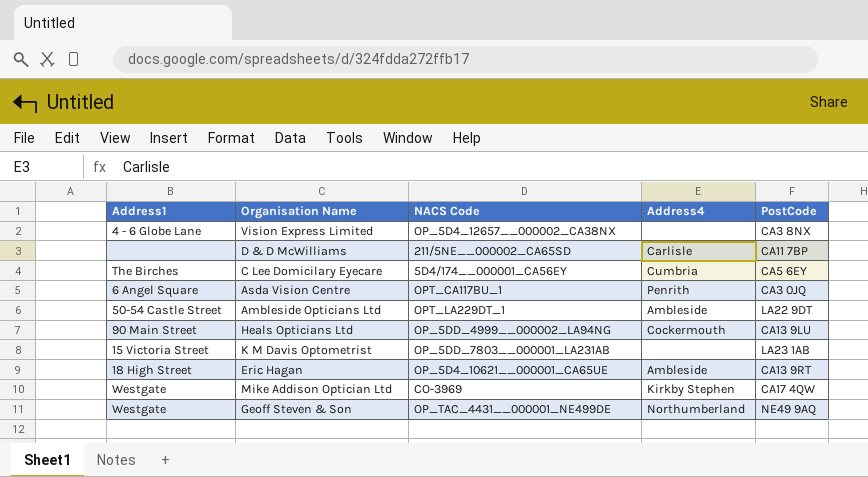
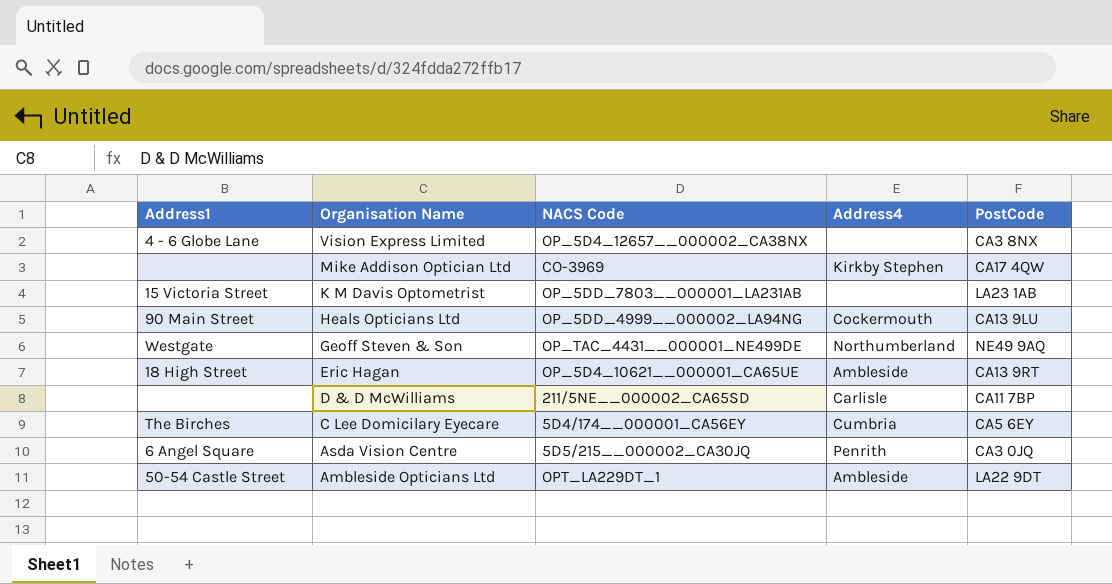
row order: none -> Organisation Name descending
Mike Addison Optician Ltd | Address1: Westgate -> none
Asda Vision Centre | NACS Code: OPT_CA117BU_1 -> 5D5/215__000002_CA30JQ

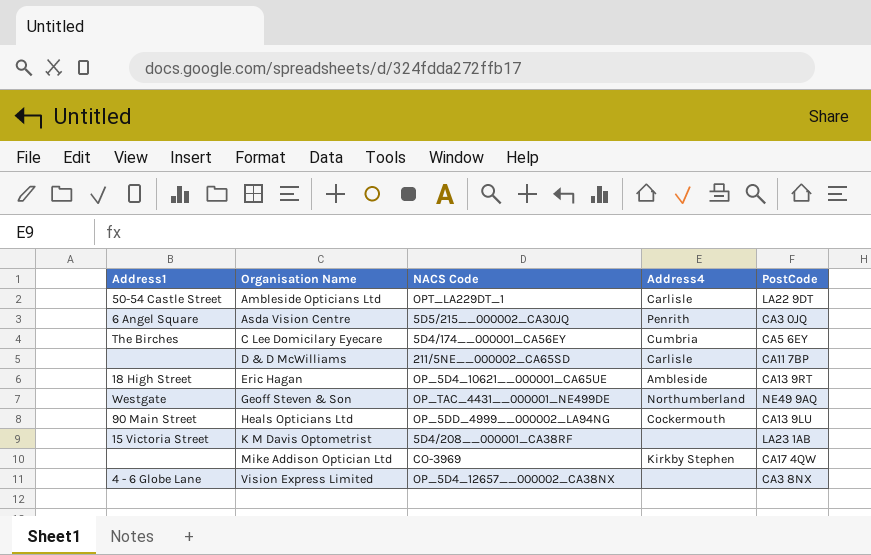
row order: Organisation Name descending -> Organisation Name ascending
Ambleside Opticians Ltd | Address4: Ambleside -> Carlisle
K M Davis Optometrist | NACS Code: OP_5DD_7803__000001_LA231AB -> 5D4/208__000001_CA38RF

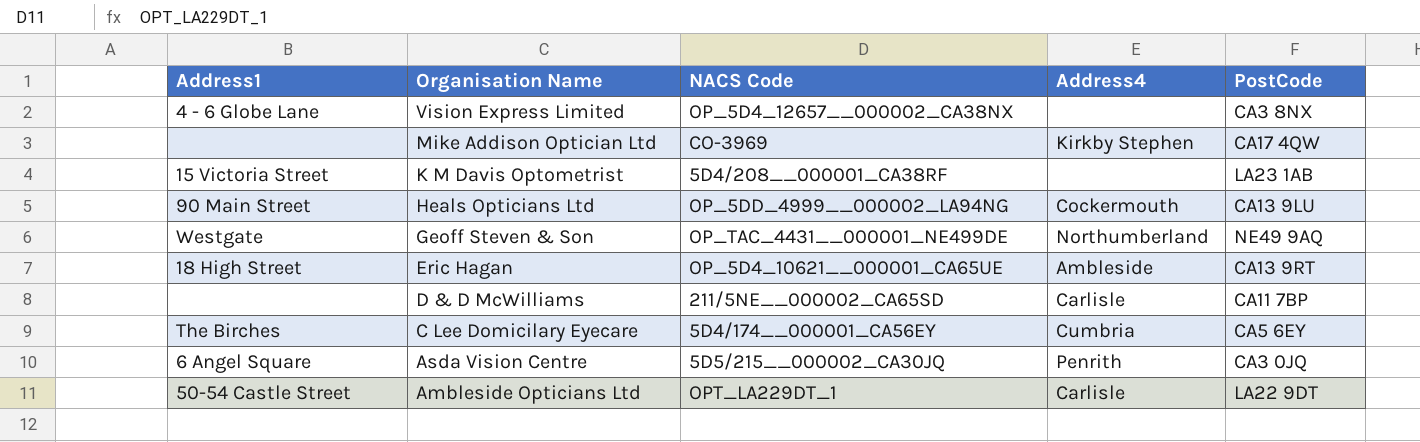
row order: Organisation Name ascending -> Organisation Name descending

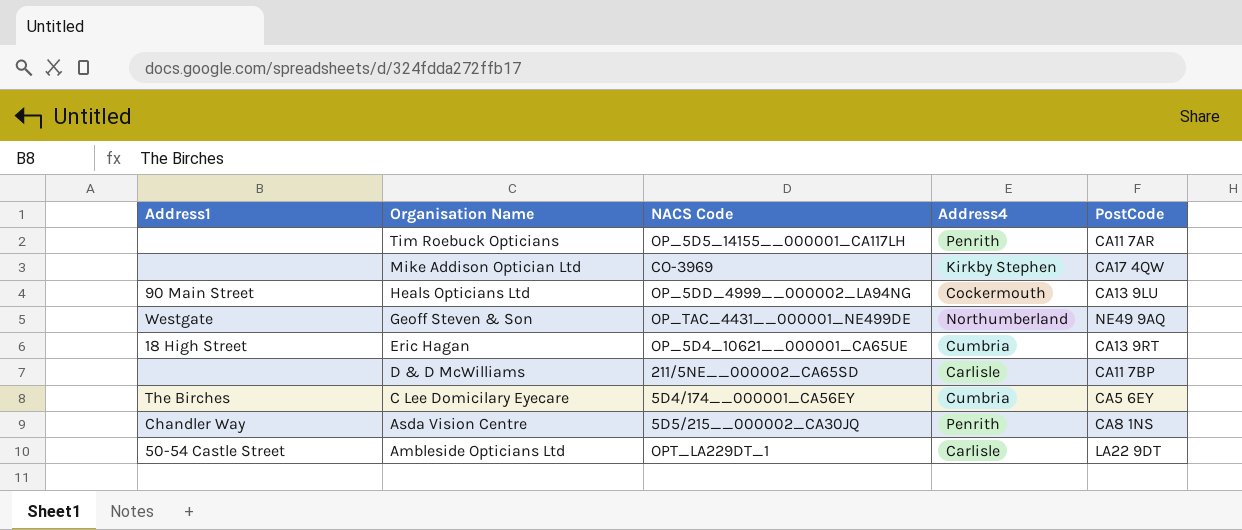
row Vision Express Limited: 4 - 6 Globe Lane | OP_5D4_12657__000002_CA38NX | none | CA3 8NX -> none
row K M Davis Optometrist: 15 Victoria Street | 5D4/208__000001_CA38RF | none | LA23 1AB -> none
row Tim Roebuck Opticians: none -> none | OP_5D5_14155__000001_CA117LH | Penrith | CA11 7AR
Eric Hagan | Address4: Ambleside -> Cumbria
Asda Vision Centre | Address1: 6 Angel Square -> Chandler Way
Asda Vision Centre | PostCode: CA3 0JQ -> CA8 1NS

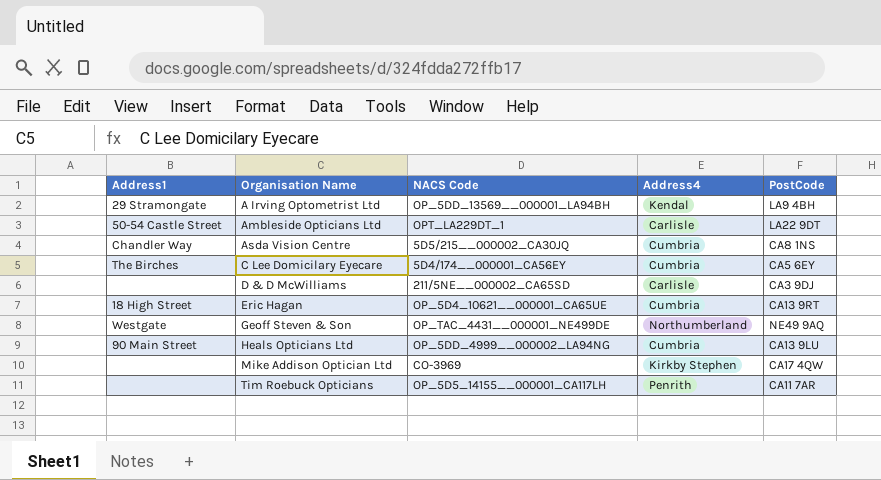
row order: Organisation Name descending -> Organisation Name ascending
row A Irving Optometrist Ltd: none -> 29 Stramongate | OP_5DD_13569__000001_LA94BH | Kendal | LA9 4BH
Asda Vision Centre | Address4: Penrith -> Cumbria
D & D McWilliams | PostCode: CA11 7BP -> CA3 9DJ
Heals Opticians Ltd | Address4: Cockermouth -> Cumbria

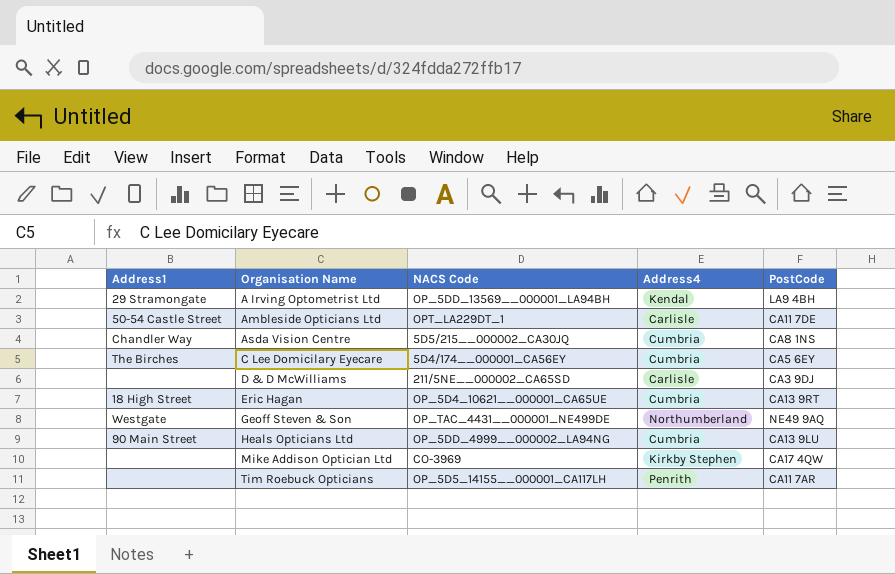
Ambleside Opticians Ltd | PostCode: LA22 9DT -> CA11 7DE

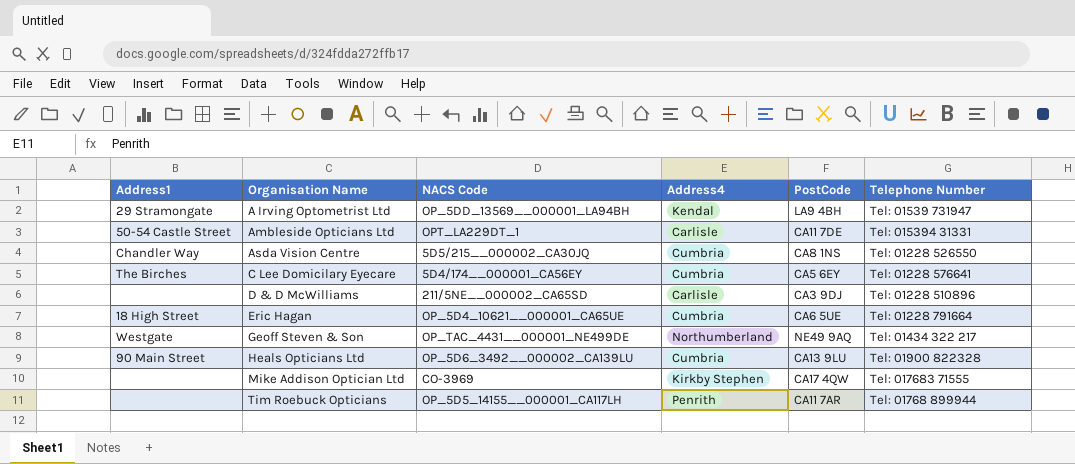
column Telephone Number | position: none -> 6
Eric Hagan | PostCode: CA13 9RT -> CA6 5UE
Heals Opticians Ltd | NACS Code: OP_5DD_4999__000002_LA94NG -> OP_5D6_3492__000002_CA139LU

